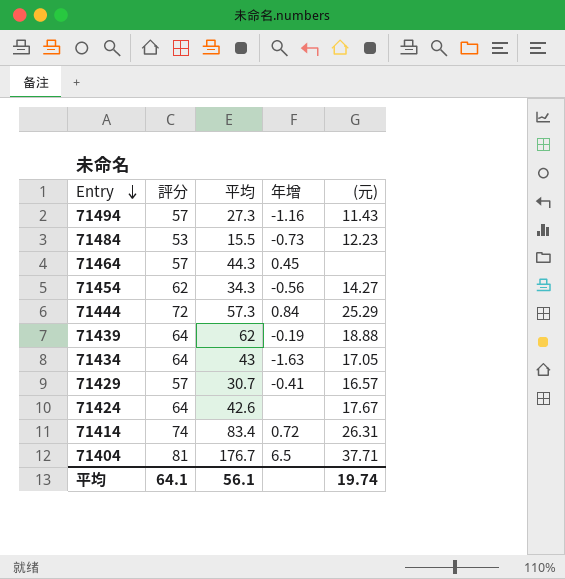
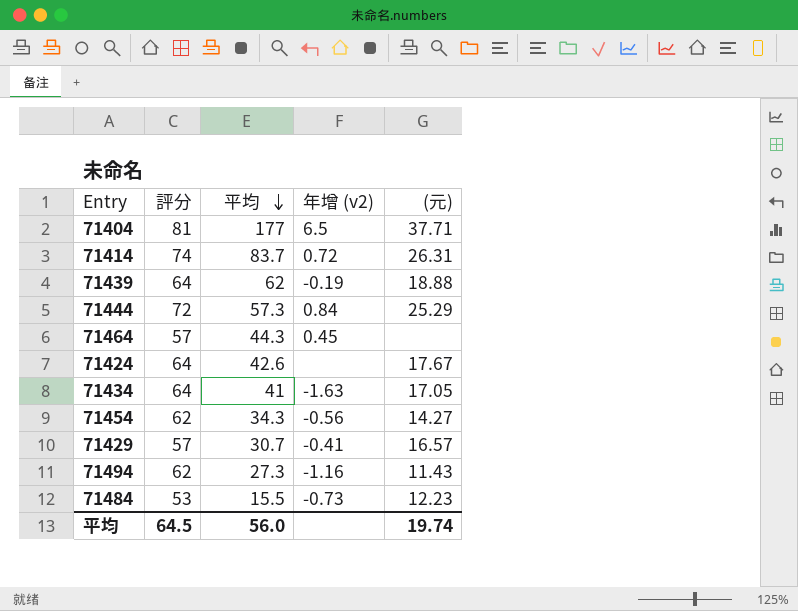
row order: Entry descending -> 平均 descending
column name: 年增 -> 年增 (v2)
71404 | 平均: 176.7 -> 177
71414 | 平均: 83.4 -> 83.7
71434 | 平均: 43 -> 41
71494 | 評分: 57 -> 62
平均 | 評分: 64.1 -> 64.5
平均 | 平均: 56.1 -> 56.0

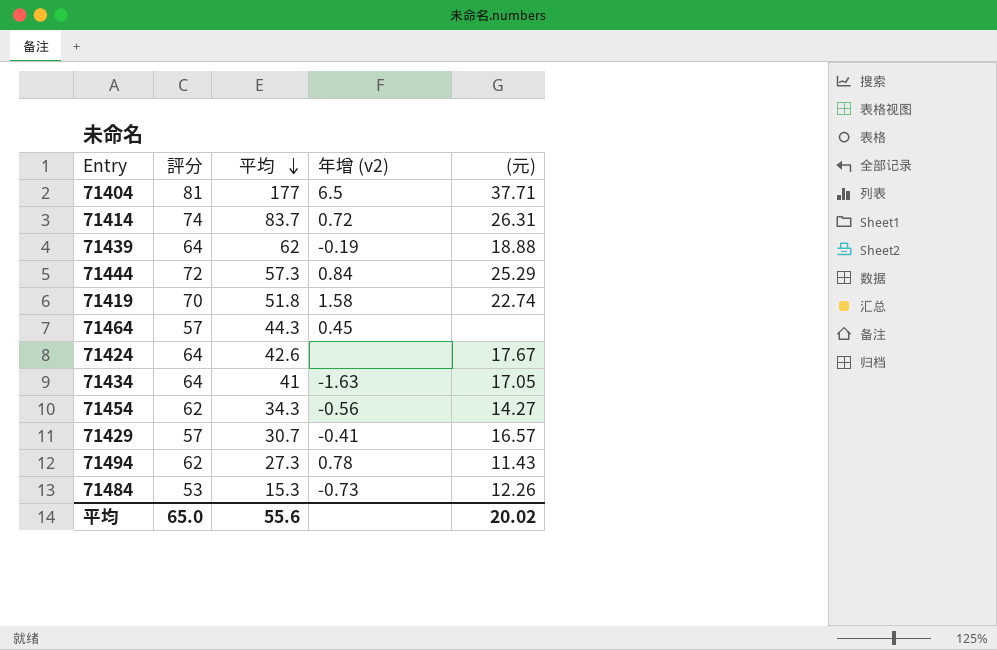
row 71419: none -> 70 | 51.8 | 1.58 | 22.74
71494 | 年增 (v2): -1.16 -> 0.78
71484 | 平均: 15.5 -> 15.3
71484 | (元): 12.23 -> 12.26
平均 | 評分: 64.5 -> 65.0
平均 | 平均: 56.0 -> 55.6
平均 | (元): 19.74 -> 20.02

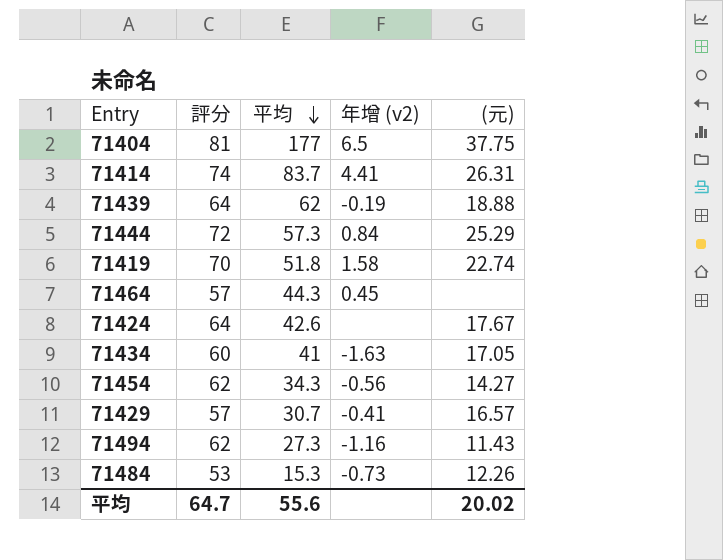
71404 | (元): 37.71 -> 37.75
71414 | 年增 (v2): 0.72 -> 4.41
71434 | 評分: 64 -> 60
71494 | 年增 (v2): 0.78 -> -1.16
平均 | 評分: 65.0 -> 64.7

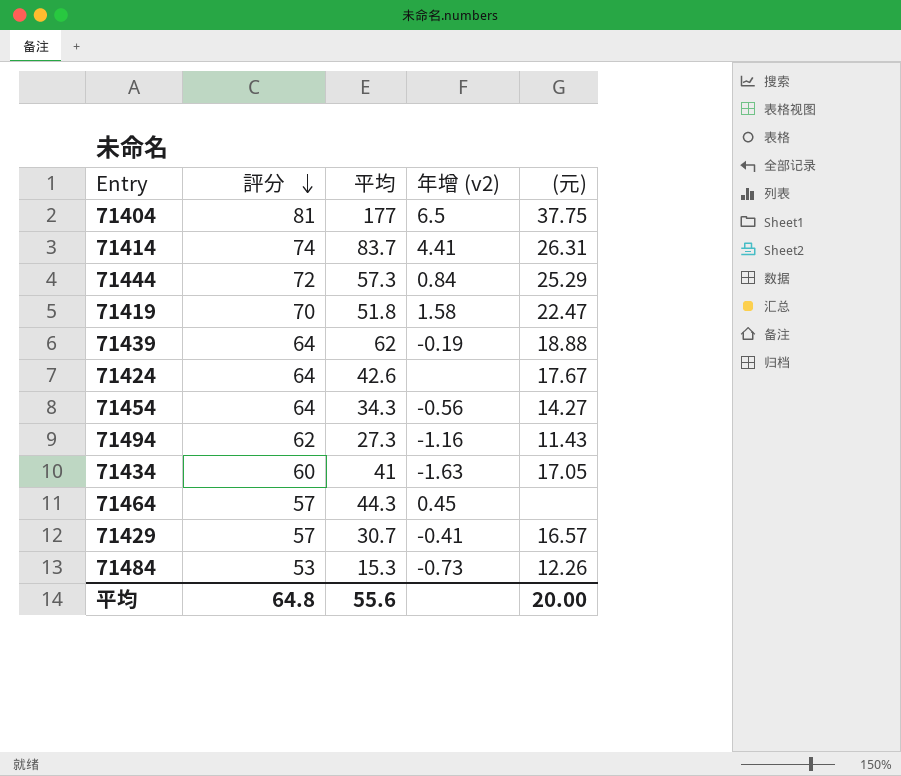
row order: 平均 descending -> 評分 descending
71419 | (元): 22.74 -> 22.47
71454 | 評分: 62 -> 64
平均 | 評分: 64.7 -> 64.8
平均 | (元): 20.02 -> 20.00

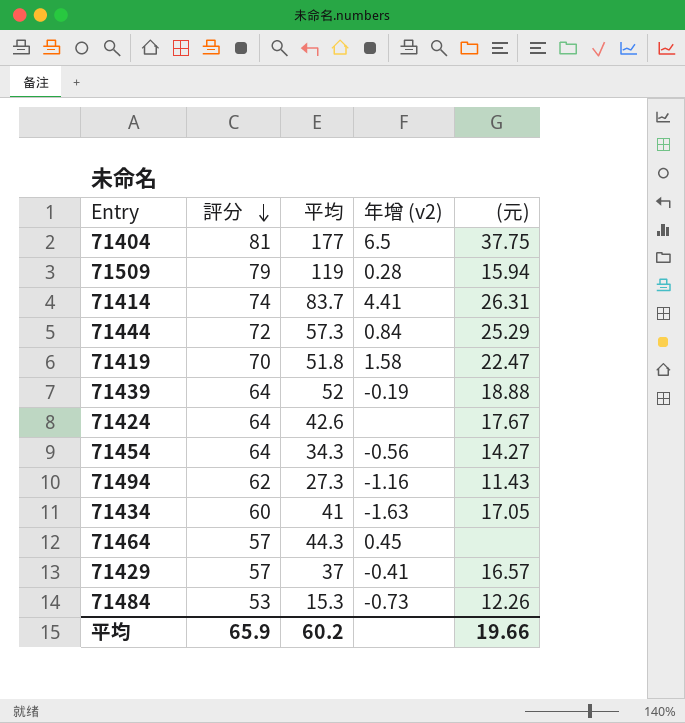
row 71509: none -> 79 | 119 | 0.28 | 15.94
71439 | 平均: 62 -> 52
71429 | 平均: 30.7 -> 37
平均 | 評分: 64.8 -> 65.9
平均 | 平均: 55.6 -> 60.2
平均 | (元): 20.00 -> 19.66

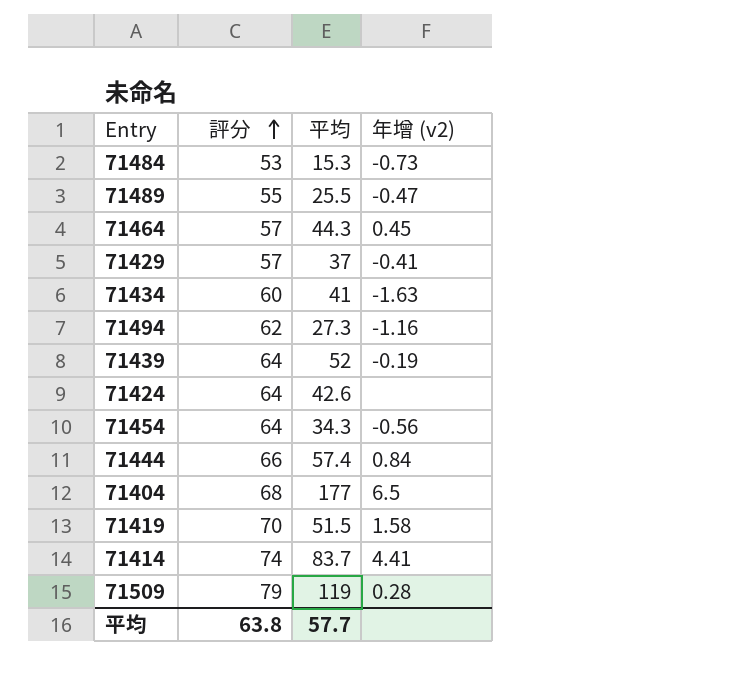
row order: 評分 descending -> 評分 ascending
column (元) | position: 5 -> none
row 71489: none -> 55 | 25.5 | -0.47
71444 | 評分: 72 -> 66
71444 | 平均: 57.3 -> 57.4
71404 | 評分: 81 -> 68
71419 | 平均: 51.8 -> 51.5
平均 | 評分: 65.9 -> 63.8
平均 | 平均: 60.2 -> 57.7

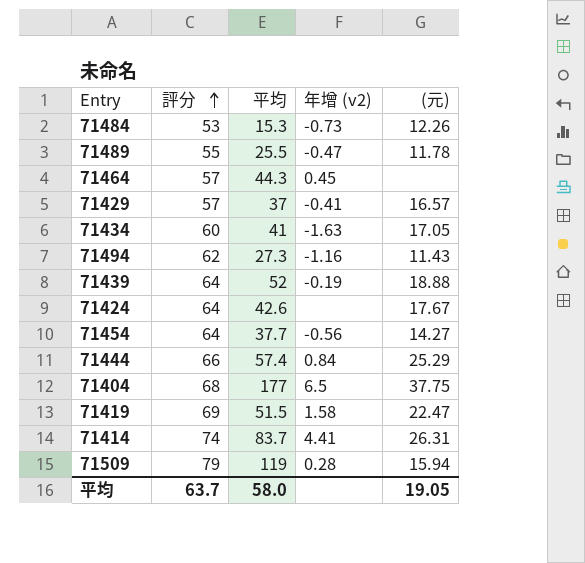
column (元) | position: none -> 5
71454 | 平均: 34.3 -> 37.7
71419 | 評分: 70 -> 69
平均 | 評分: 63.8 -> 63.7
平均 | 平均: 57.7 -> 58.0

